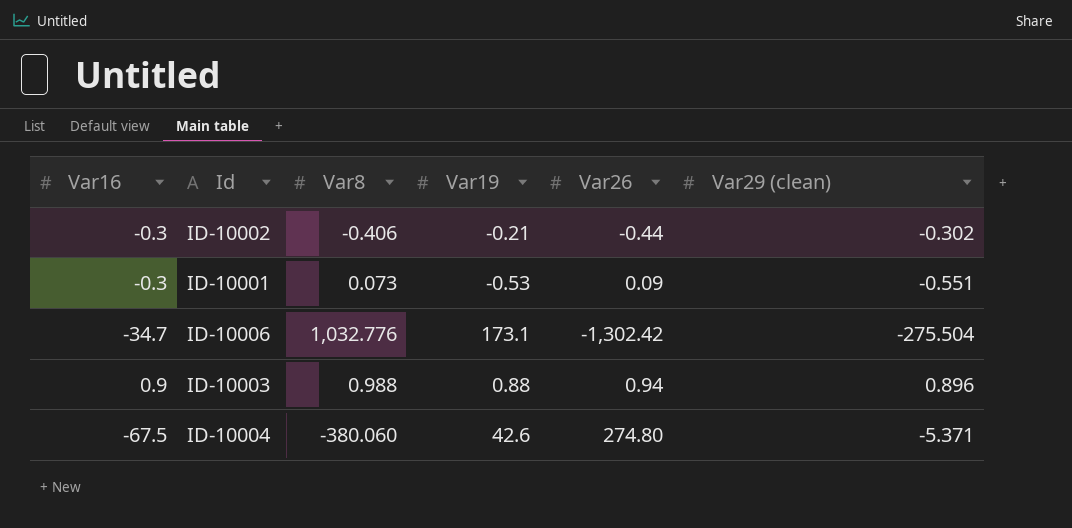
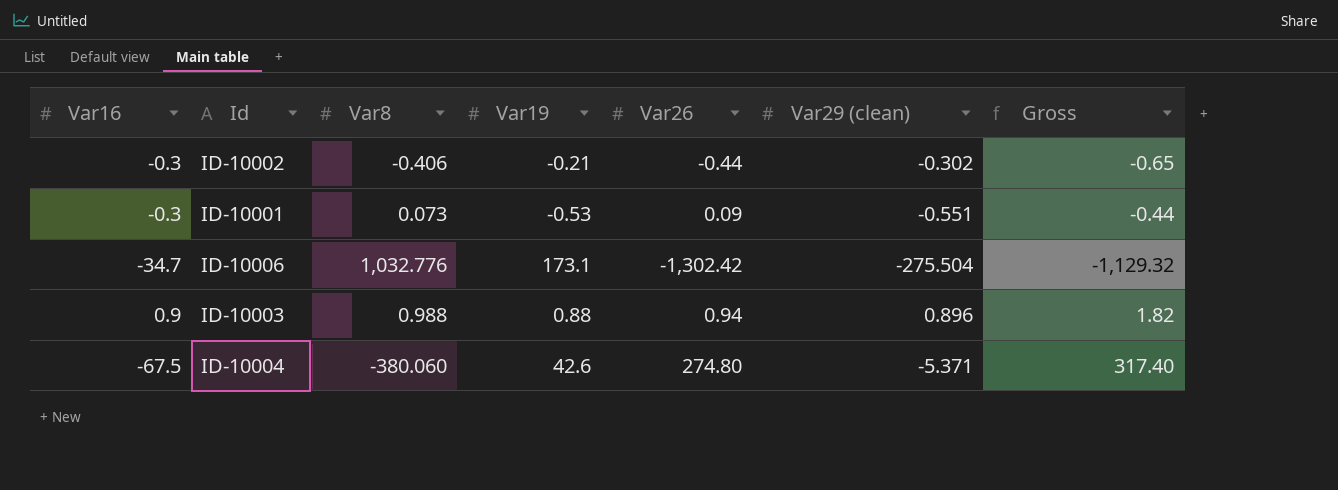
column Gross | formula: none -> [Var19] + [Var26]

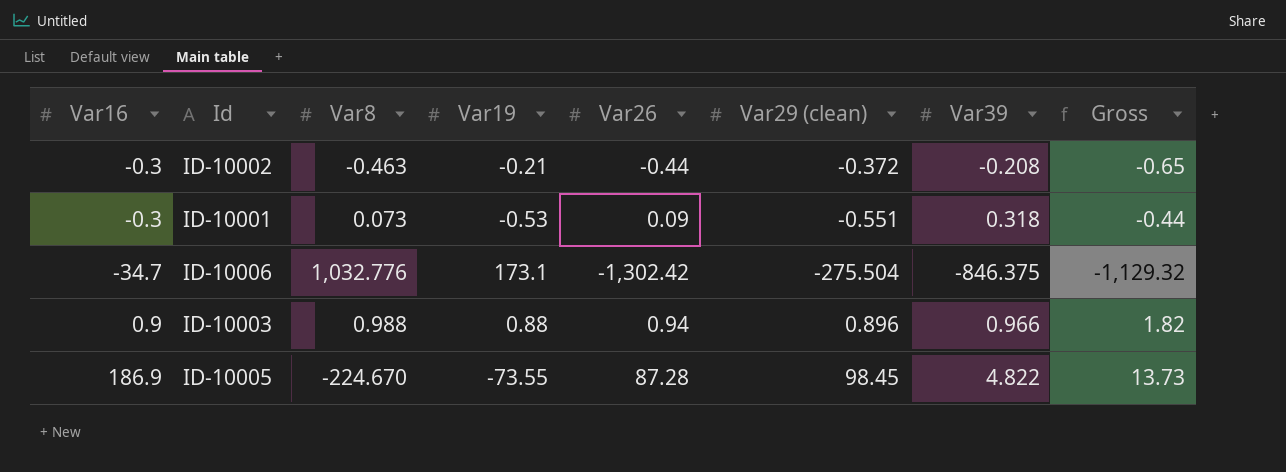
column Var39 | position: none -> 7
row ID-10004: -67.5 | -380.060 | 42.6 | 274.80 | -5.371 | 317.40 -> none
ID-10002 | Var8: -0.406 -> -0.463
ID-10002 | Var29 (clean): -0.302 -> -0.372
row ID-10005: none -> 186.9 | -224.670 | -73.55 | 87.28 | 98.45 | 4.822 | 13.73

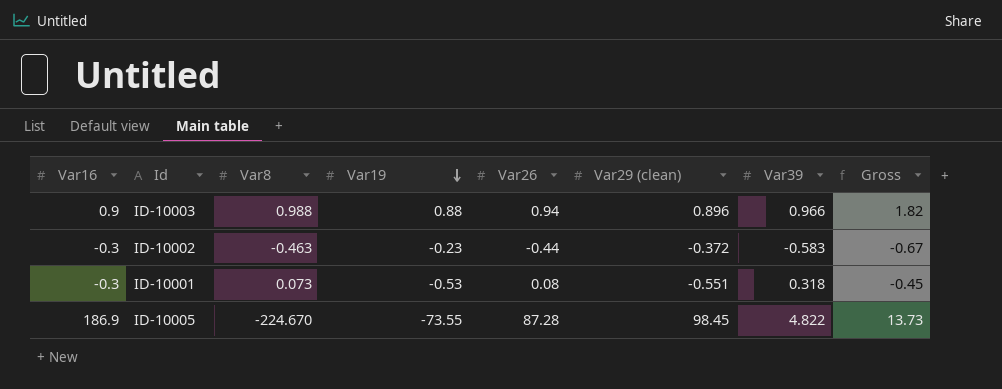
row order: none -> Var19 descending
row ID-10006: -34.7 | 1,032.776 | 173.1 | -1,302.42 | -275.504 | -846.375 | -1,129.32 -> none
ID-10002 | Var19: -0.21 -> -0.23
ID-10002 | Var39: -0.208 -> -0.583
ID-10002 | Gross: -0.65 -> -0.67
ID-10001 | Var26: 0.09 -> 0.08
ID-10001 | Gross: -0.44 -> -0.45

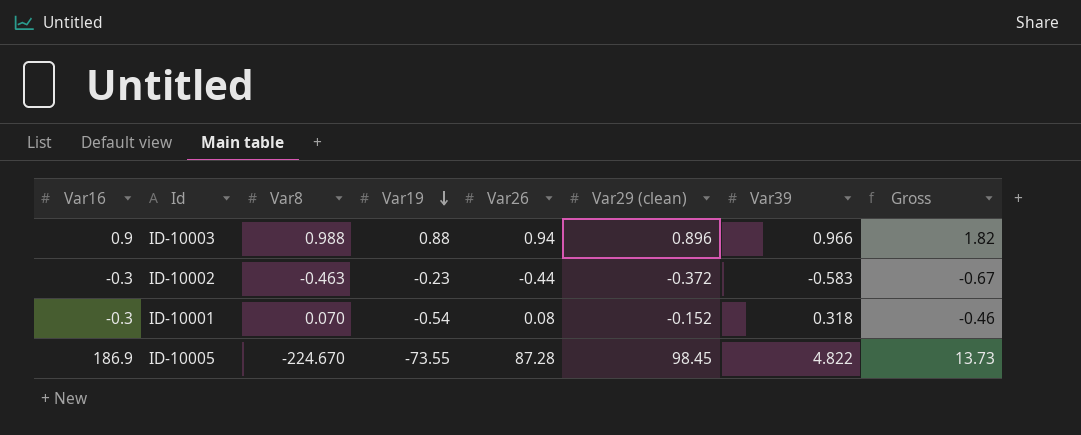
ID-10001 | Var8: 0.073 -> 0.070
ID-10001 | Var19: -0.53 -> -0.54
ID-10001 | Var29 (clean): -0.551 -> -0.152
ID-10001 | Gross: -0.45 -> -0.46

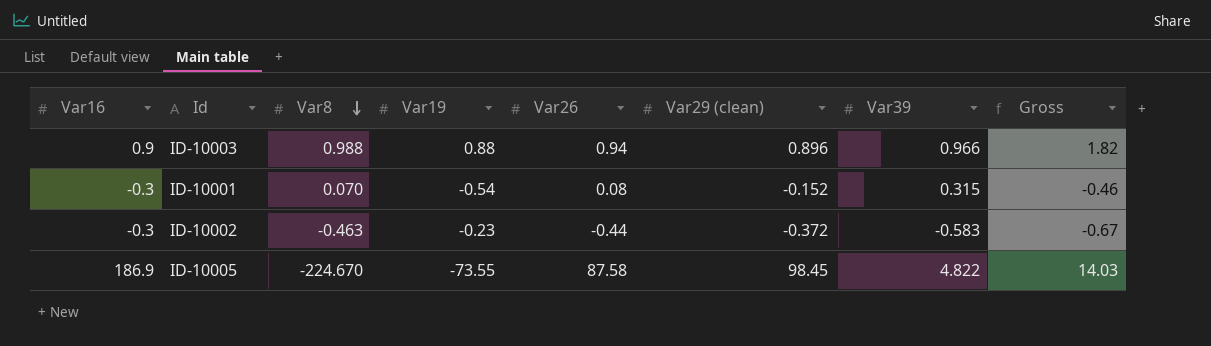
row order: Var19 descending -> Var8 descending
ID-10001 | Var39: 0.318 -> 0.315
ID-10005 | Var26: 87.28 -> 87.58
ID-10005 | Gross: 13.73 -> 14.03

